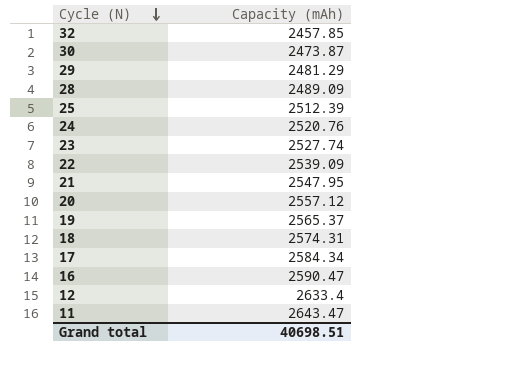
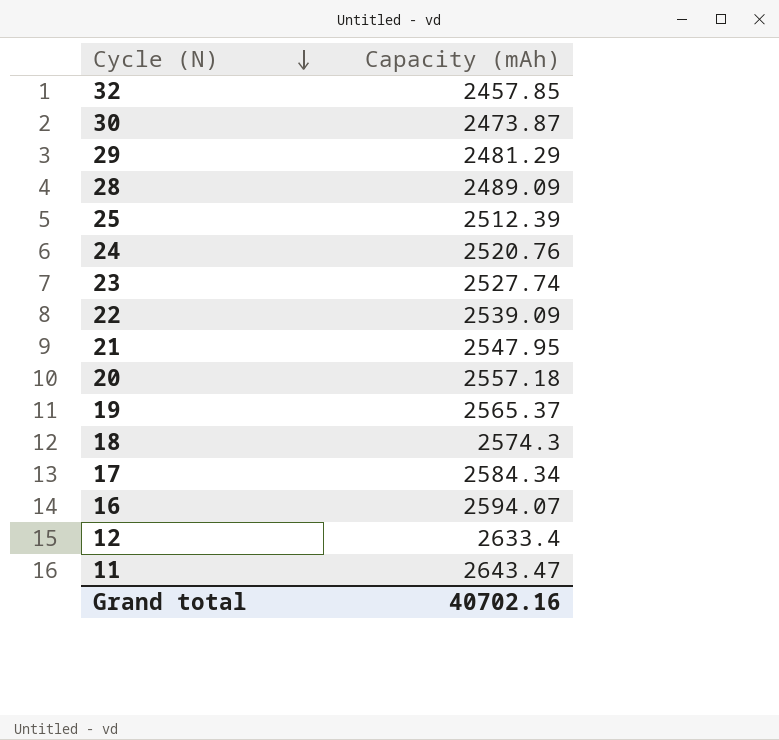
20 | Capacity (mAh): 2557.12 -> 2557.18
18 | Capacity (mAh): 2574.31 -> 2574.3
16 | Capacity (mAh): 2590.47 -> 2594.07
Grand total | Capacity (mAh): 40698.51 -> 40702.16

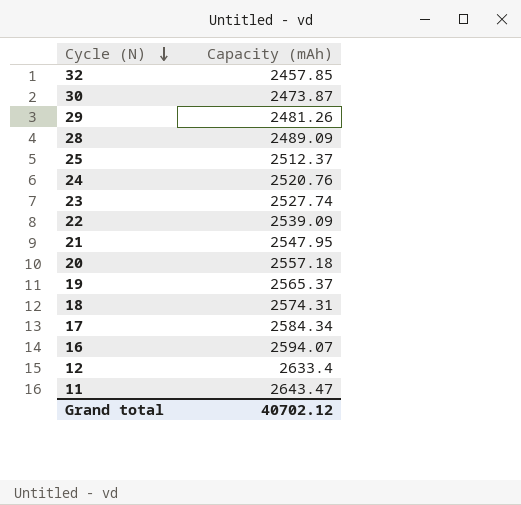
29 | Capacity (mAh): 2481.29 -> 2481.26
25 | Capacity (mAh): 2512.39 -> 2512.37
18 | Capacity (mAh): 2574.3 -> 2574.31
Grand total | Capacity (mAh): 40702.16 -> 40702.12

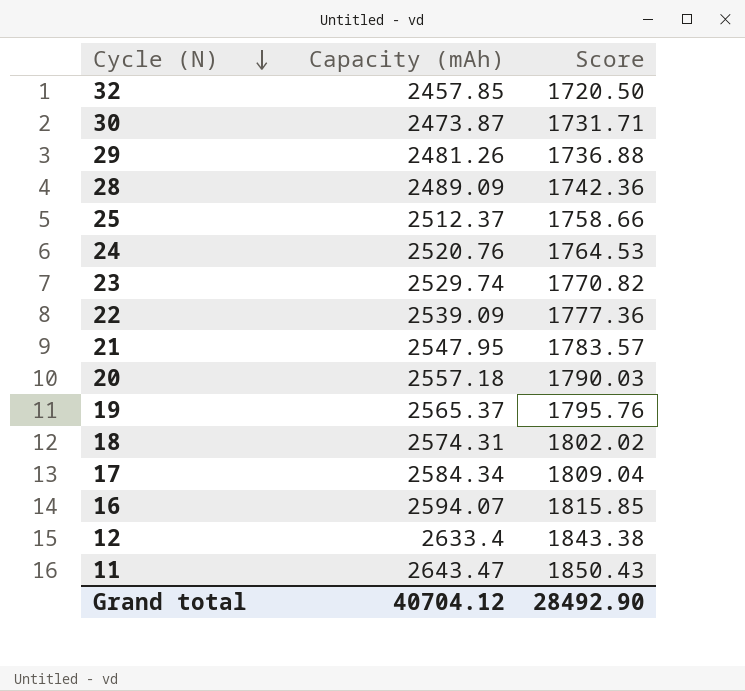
column Score | formula: none -> [Capacity (mAh)] * 0.7
23 | Capacity (mAh): 2527.74 -> 2529.74
Grand total | Capacity (mAh): 40702.12 -> 40704.12

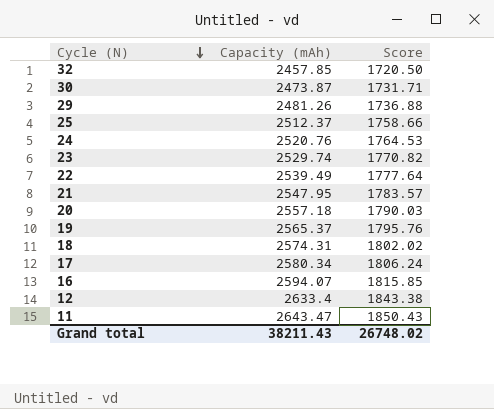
row 28: 2489.09 | 1742.36 -> none
22 | Capacity (mAh): 2539.09 -> 2539.49
22 | Score: 1777.36 -> 1777.64
17 | Capacity (mAh): 2584.34 -> 2580.34
17 | Score: 1809.04 -> 1806.24
Grand total | Capacity (mAh): 40704.12 -> 38211.43
Grand total | Score: 28492.90 -> 26748.02

